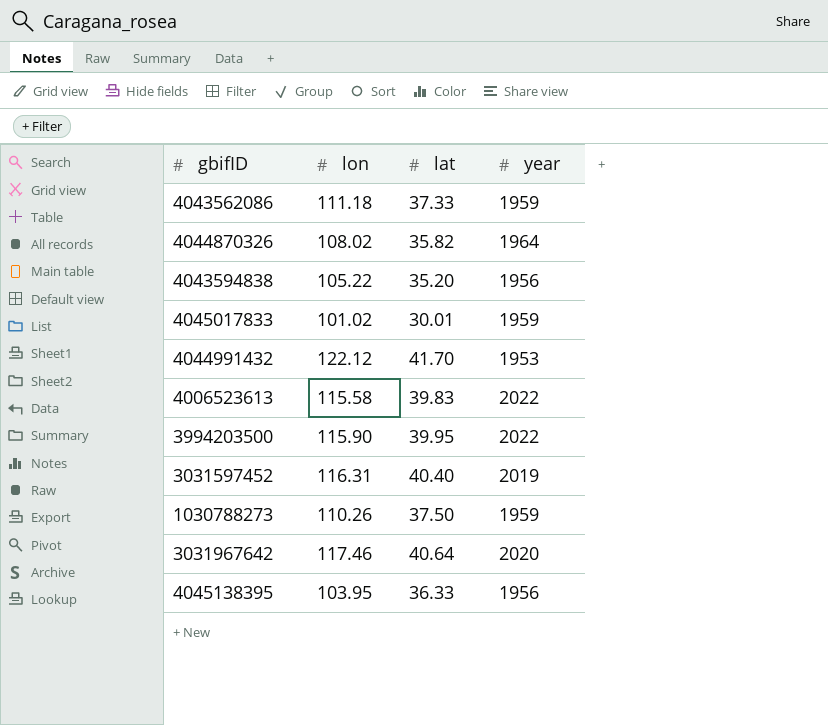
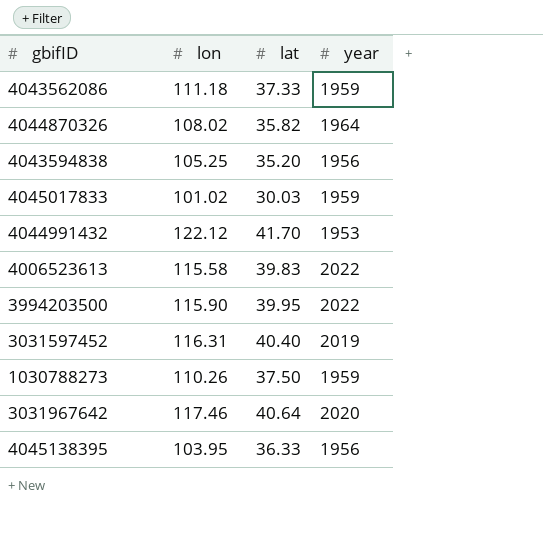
4043594838 | lon: 105.22 -> 105.25
4045017833 | lat: 30.01 -> 30.03

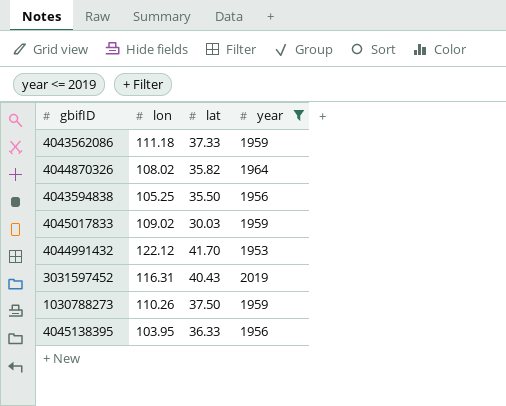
filter: none -> year <= 2019
4043594838 | lat: 35.20 -> 35.50
4045017833 | lon: 101.02 -> 109.02
3031597452 | lat: 40.40 -> 40.43

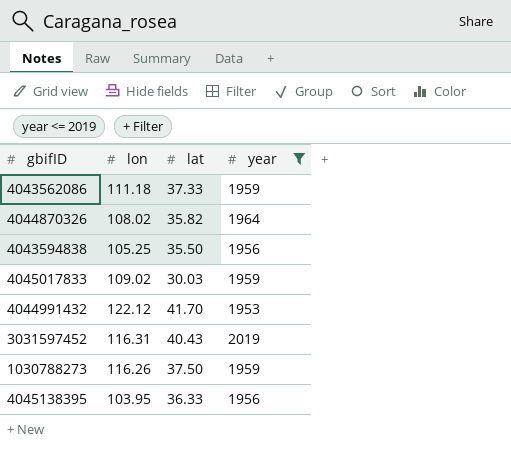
1030788273 | lon: 110.26 -> 116.26

